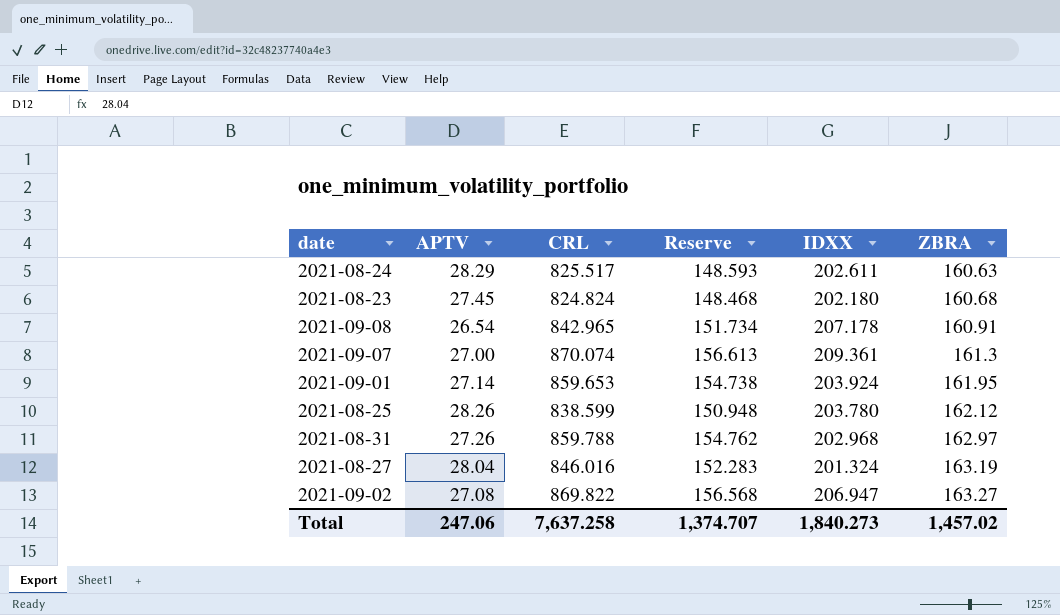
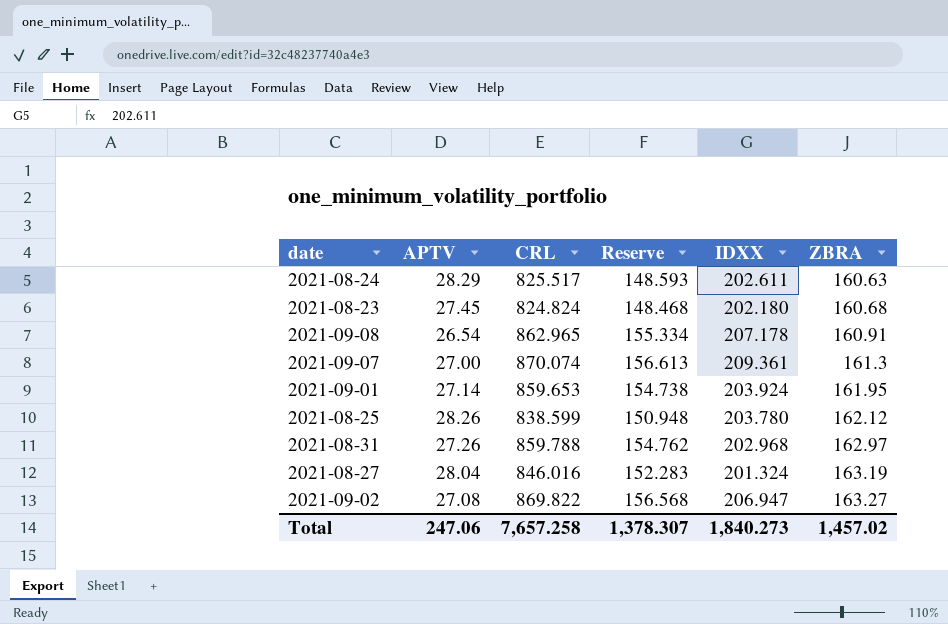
2021-09-08 | CRL: 842.965 -> 862.965
2021-09-08 | Reserve: 151.734 -> 155.334
Total | CRL: 7,637.258 -> 7,657.258
Total | Reserve: 1,374.707 -> 1,378.307

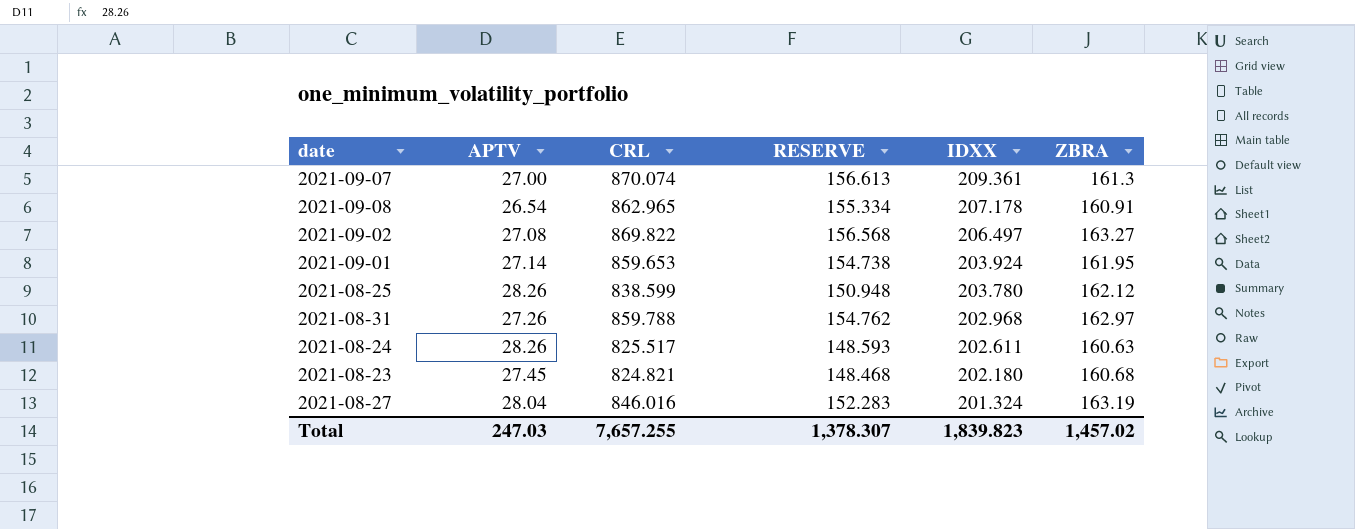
row order: ZBRA ascending -> IDXX descending
column name: Reserve -> RESERVE
2021-09-02 | IDXX: 206.947 -> 206.497
2021-08-24 | APTV: 28.29 -> 28.26
2021-08-23 | CRL: 824.824 -> 824.821
Total | APTV: 247.06 -> 247.03
Total | CRL: 7,657.258 -> 7,657.255
Total | IDXX: 1,840.273 -> 1,839.823

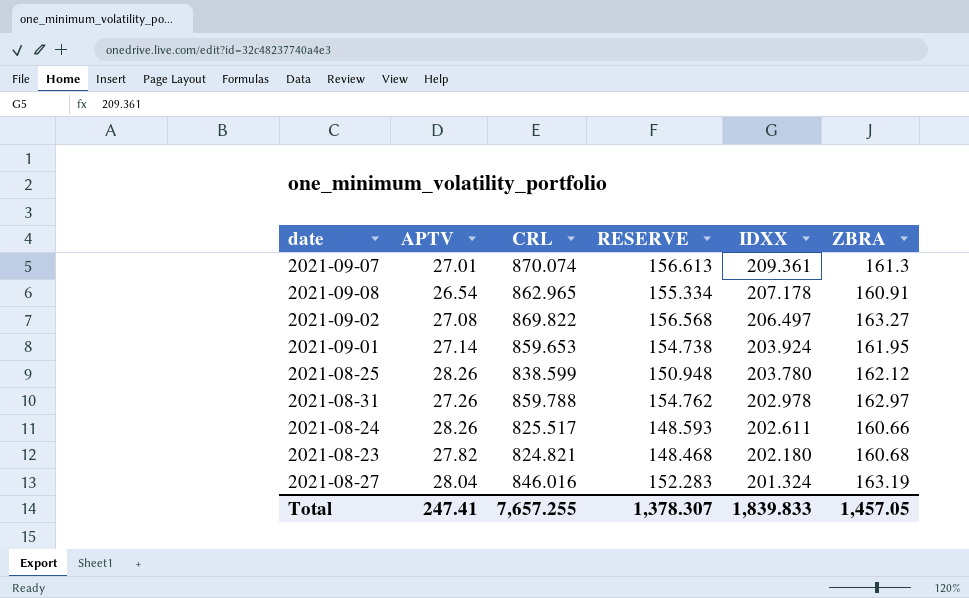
2021-09-07 | APTV: 27.00 -> 27.01
2021-08-31 | IDXX: 202.968 -> 202.978
2021-08-24 | ZBRA: 160.63 -> 160.66
2021-08-23 | APTV: 27.45 -> 27.82
Total | APTV: 247.03 -> 247.41
Total | IDXX: 1,839.823 -> 1,839.833
Total | ZBRA: 1,457.02 -> 1,457.05

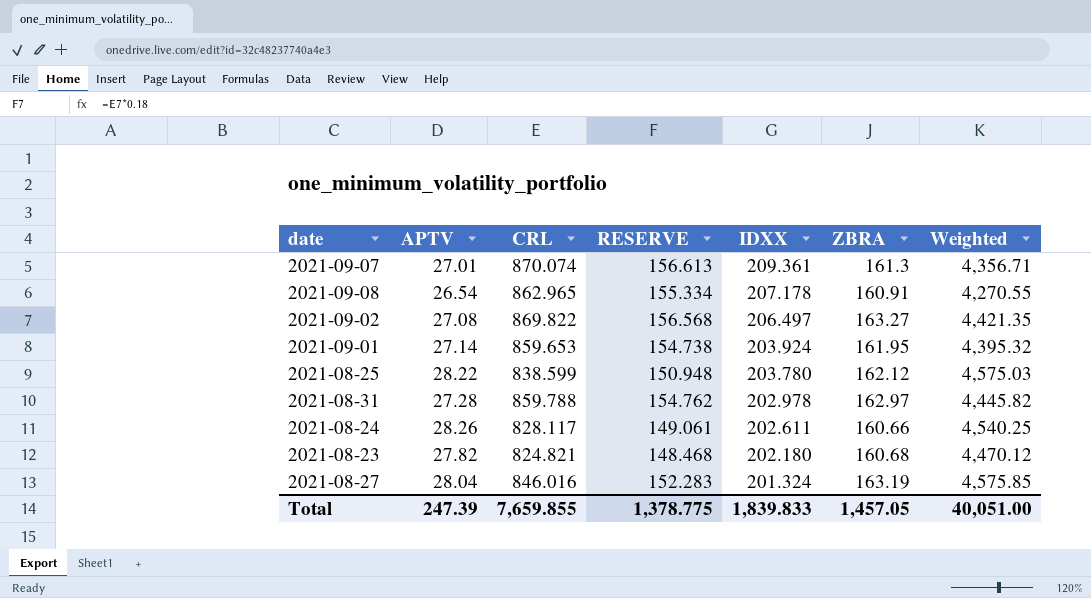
column Weighted | formula: none -> [APTV] * [ZBRA]
2021-08-25 | APTV: 28.26 -> 28.22
2021-08-31 | APTV: 27.26 -> 27.28
2021-08-24 | CRL: 825.517 -> 828.117
2021-08-24 | RESERVE: 148.593 -> 149.061
Total | APTV: 247.41 -> 247.39
Total | CRL: 7,657.255 -> 7,659.855
Total | RESERVE: 1,378.307 -> 1,378.775

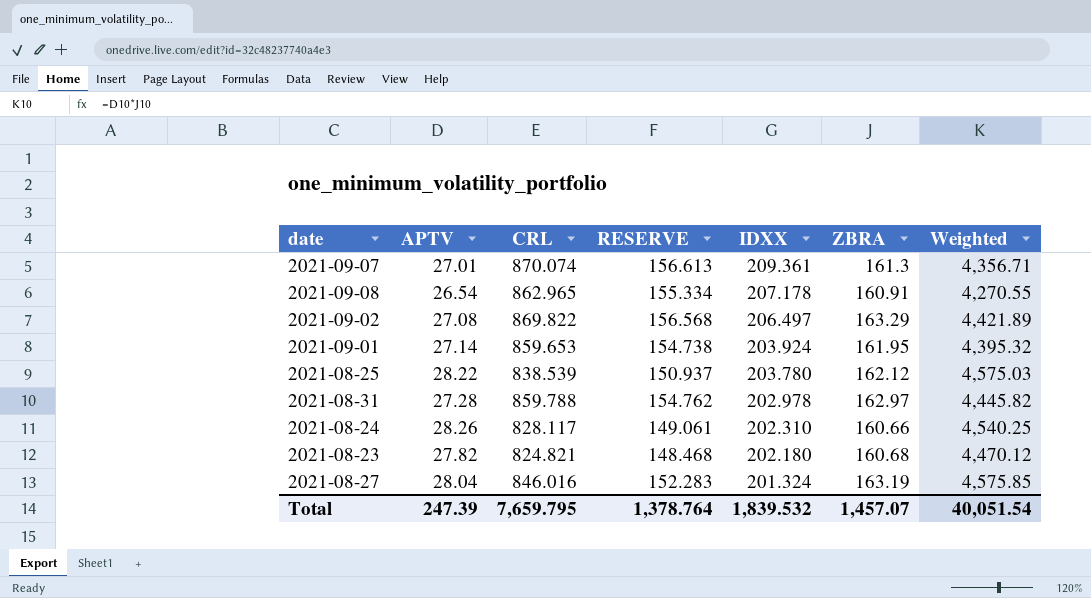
2021-09-02 | ZBRA: 163.27 -> 163.29
2021-09-02 | Weighted: 4,421.35 -> 4,421.89
2021-08-25 | CRL: 838.599 -> 838.539
2021-08-25 | RESERVE: 150.948 -> 150.937
2021-08-24 | IDXX: 202.611 -> 202.310
Total | CRL: 7,659.855 -> 7,659.795
Total | RESERVE: 1,378.775 -> 1,378.764
Total | IDXX: 1,839.833 -> 1,839.532
Total | ZBRA: 1,457.05 -> 1,457.07
Total | Weighted: 40,051.00 -> 40,051.54

